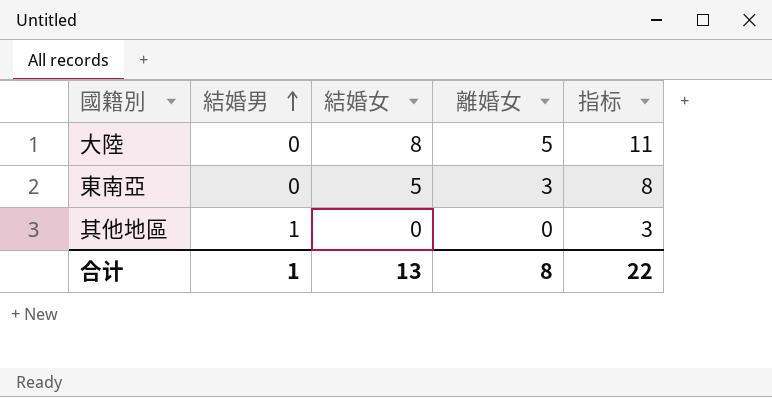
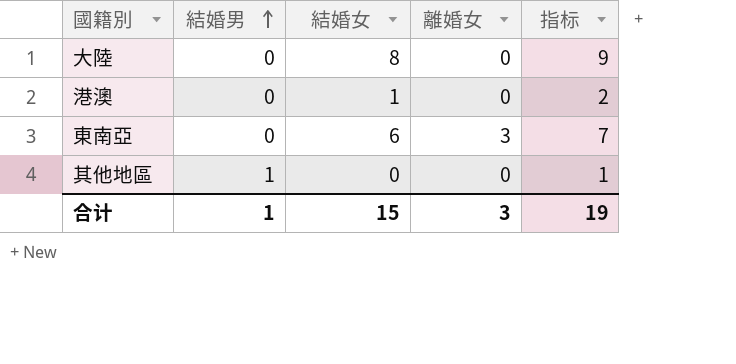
column 指标 | formula: [結婚女] + 3 -> [結婚女] + 1
大陸 | 離婚女: 5 -> 0
row 港澳: none -> 0 | 1 | 0 | 2
東南亞 | 結婚女: 5 -> 6
合计 | 結婚女: 13 -> 15
合计 | 離婚女: 8 -> 3
合计 | 指标: 22 -> 19

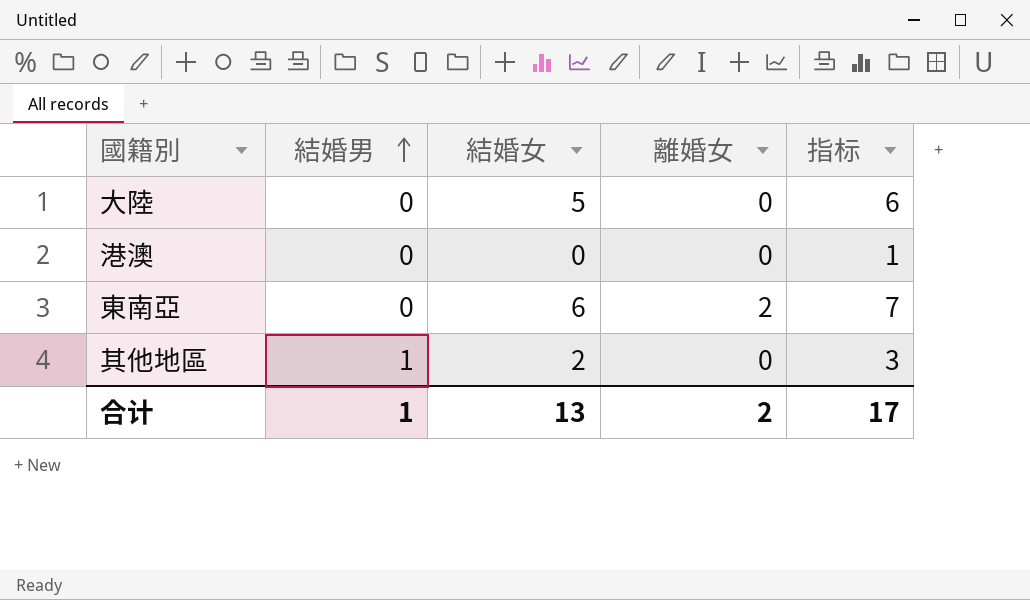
大陸 | 結婚女: 8 -> 5
大陸 | 指标: 9 -> 6
港澳 | 結婚女: 1 -> 0
港澳 | 指标: 2 -> 1
東南亞 | 離婚女: 3 -> 2
其他地區 | 結婚女: 0 -> 2
其他地區 | 指标: 1 -> 3
合计 | 結婚女: 15 -> 13
合计 | 離婚女: 3 -> 2
合计 | 指标: 19 -> 17

